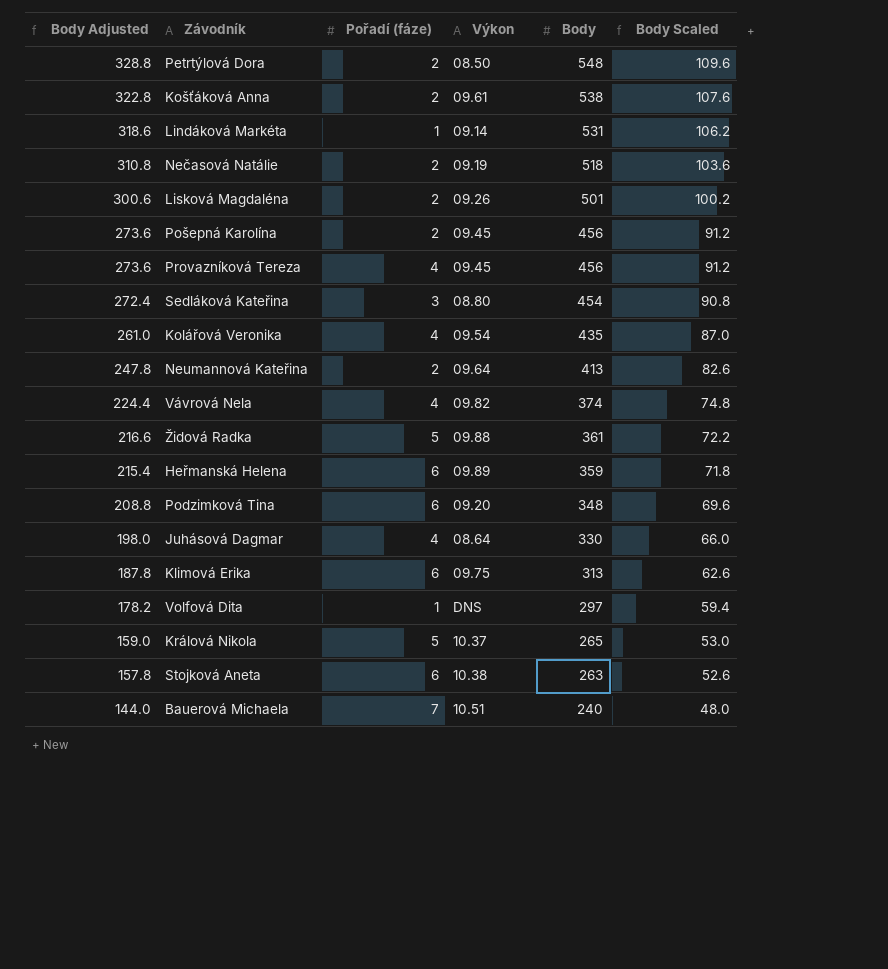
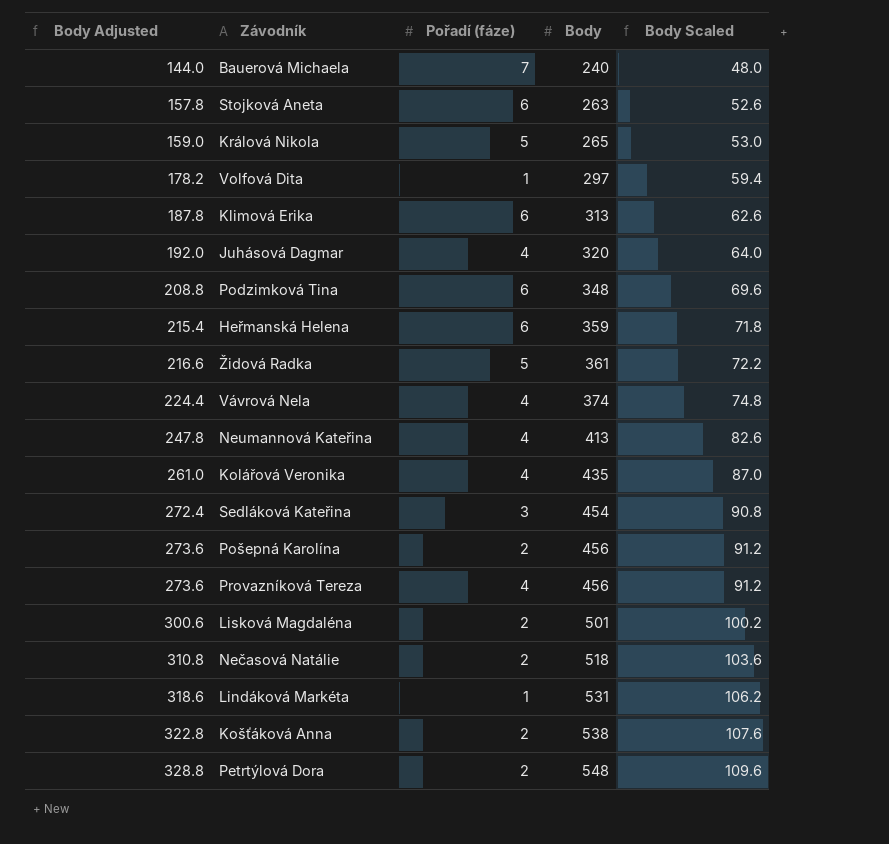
row order: Body Adjusted descending -> Body Adjusted ascending
column Výkon | position: 4 -> none
Juhásová Dagmar | Body Adjusted: 198.0 -> 192.0
Juhásová Dagmar | Body: 330 -> 320
Juhásová Dagmar | Body Scaled: 66.0 -> 64.0
Neumannová Kateřina | Pořadí (fáze): 2 -> 4

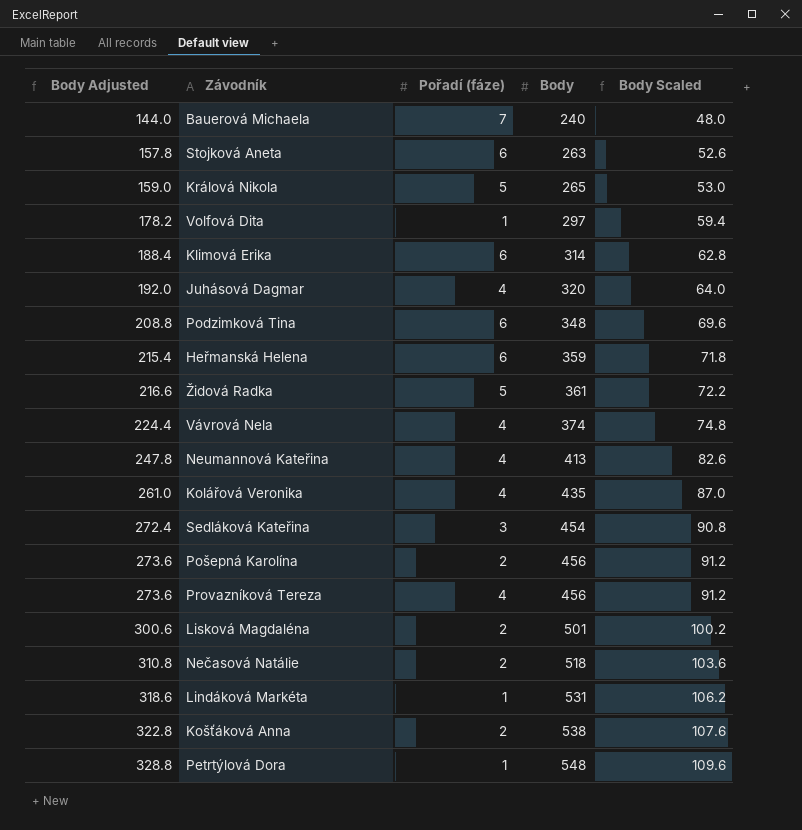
Klimová Erika | Body Adjusted: 187.8 -> 188.4
Klimová Erika | Body: 313 -> 314
Klimová Erika | Body Scaled: 62.6 -> 62.8
Petrtýlová Dora | Pořadí (fáze): 2 -> 1

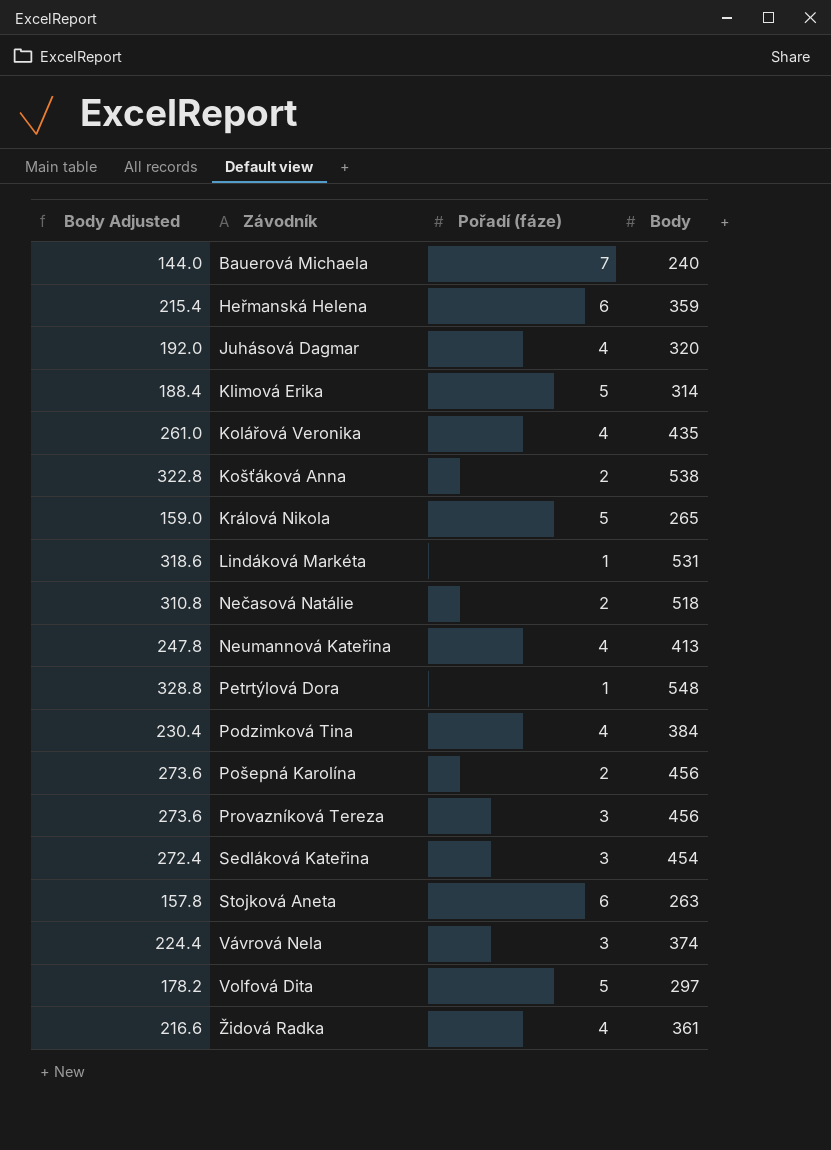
row order: Body Adjusted ascending -> Závodník ascending
column Body Scaled | formula: [Body] * 0.2 -> none
row Lisková Magdaléna: 300.6 | 2 | 501 | 100.2 -> none
Klimová Erika | Pořadí (fáze): 6 -> 5
Podzimková Tina | Body Adjusted: 208.8 -> 230.4
Podzimková Tina | Pořadí (fáze): 6 -> 4
Podzimková Tina | Body: 348 -> 384
Provazníková Tereza | Pořadí (fáze): 4 -> 3
Vávrová Nela | Pořadí (fáze): 4 -> 3
Volfová Dita | Pořadí (fáze): 1 -> 5
Židová Radka | Pořadí (fáze): 5 -> 4

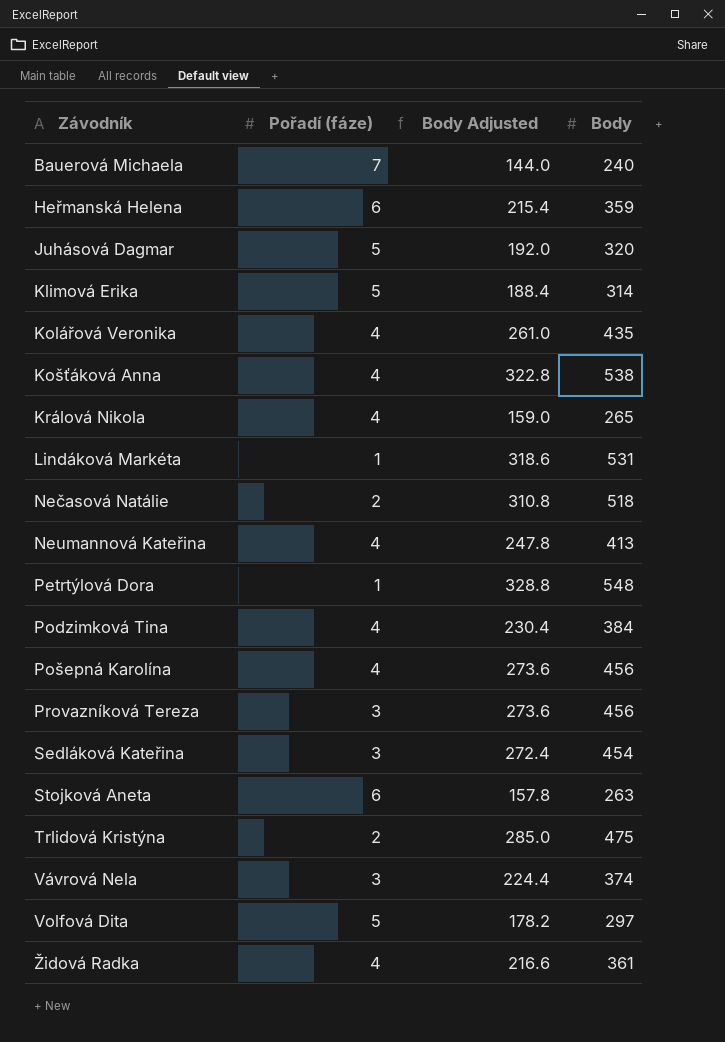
column Body Adjusted | position: 1 -> 3
Juhásová Dagmar | Pořadí (fáze): 4 -> 5
Košťáková Anna | Pořadí (fáze): 2 -> 4
Králová Nikola | Pořadí (fáze): 5 -> 4
Pošepná Karolína | Pořadí (fáze): 2 -> 4
row Trlidová Kristýna: none -> 2 | 285.0 | 475

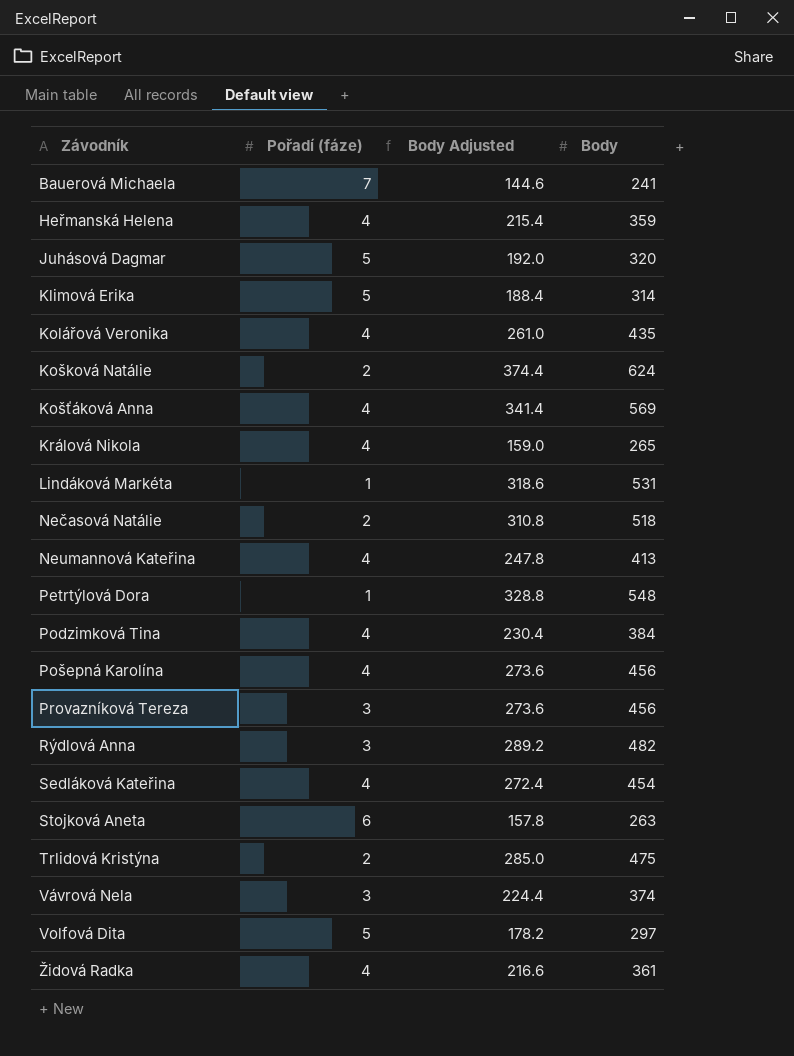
Bauerová Michaela | Body Adjusted: 144.0 -> 144.6
Bauerová Michaela | Body: 240 -> 241
Heřmanská Helena | Pořadí (fáze): 6 -> 4
row Košková Natálie: none -> 2 | 374.4 | 624
Košťáková Anna | Body Adjusted: 322.8 -> 341.4
Košťáková Anna | Body: 538 -> 569
row Rýdlová Anna: none -> 3 | 289.2 | 482
Sedláková Kateřina | Pořadí (fáze): 3 -> 4

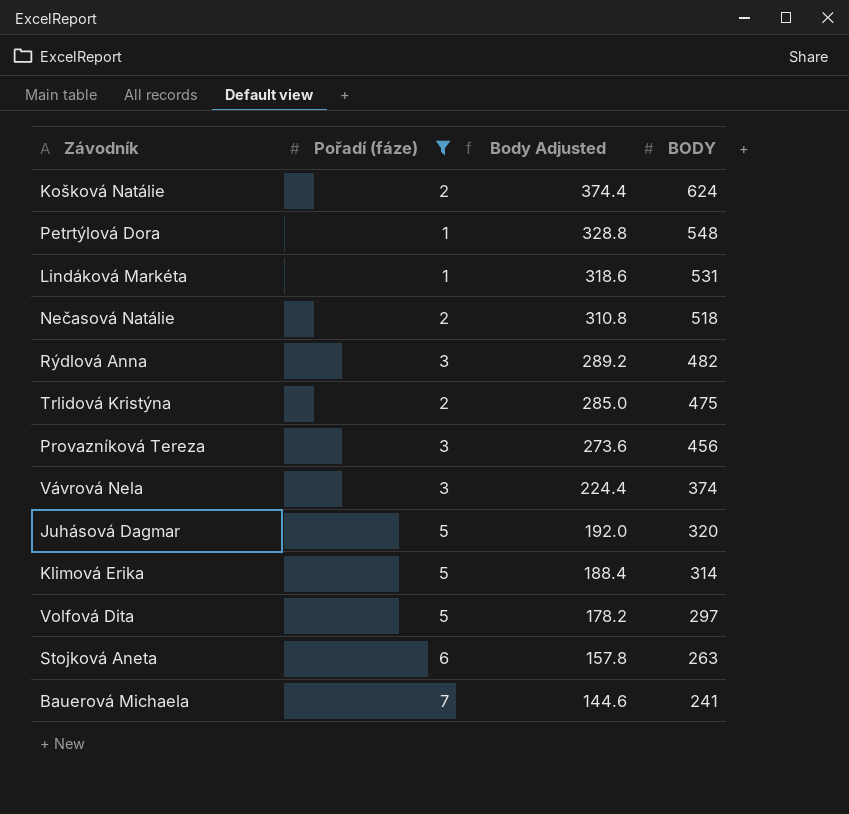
filter: none -> Pořadí (fáze) != 4
row order: Závodník ascending -> Body Adjusted descending
column name: Body -> BODY

